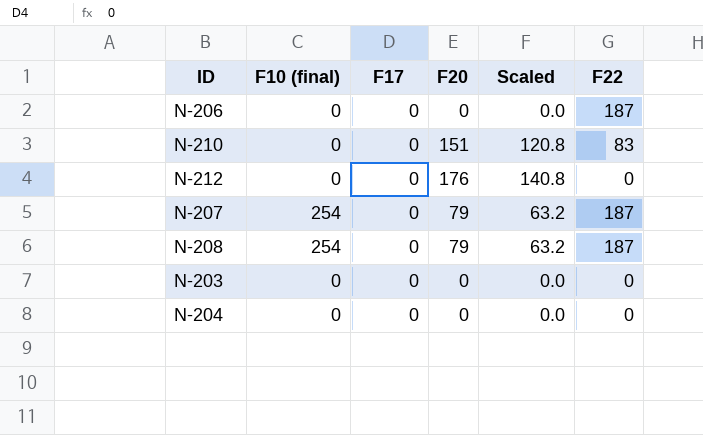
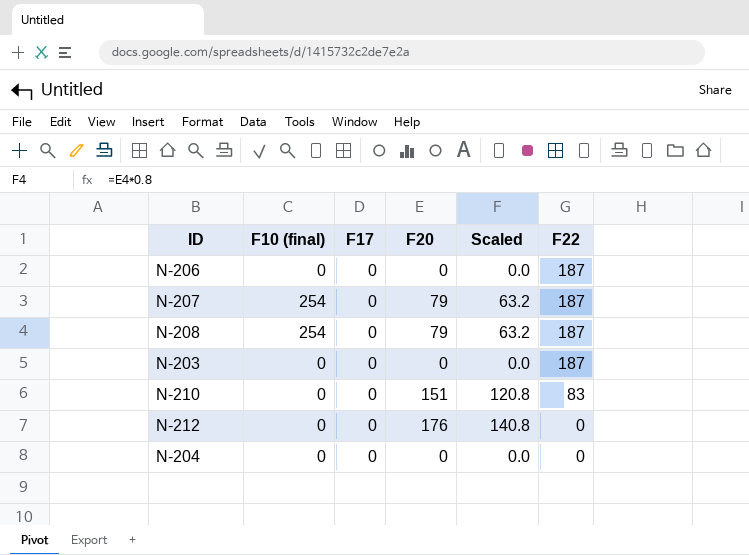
row order: none -> F22 descending
N-203 | F22: 0 -> 187

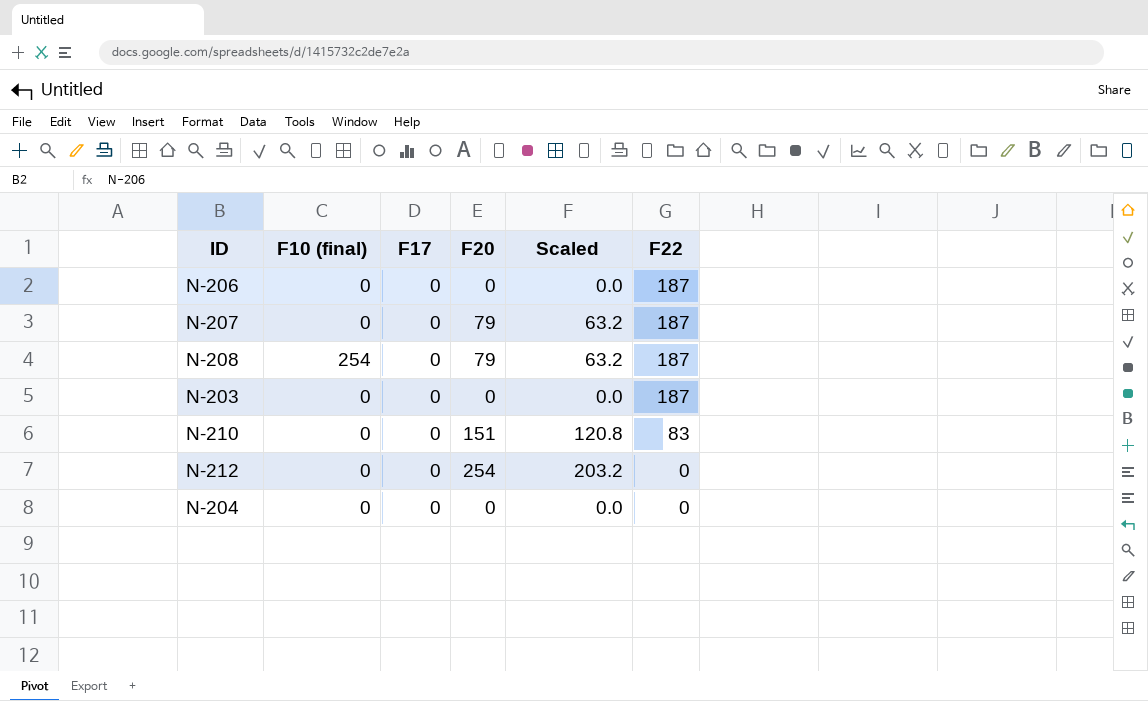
N-207 | F10 (final): 254 -> 0
N-212 | F20: 176 -> 254
N-212 | Scaled: 140.8 -> 203.2

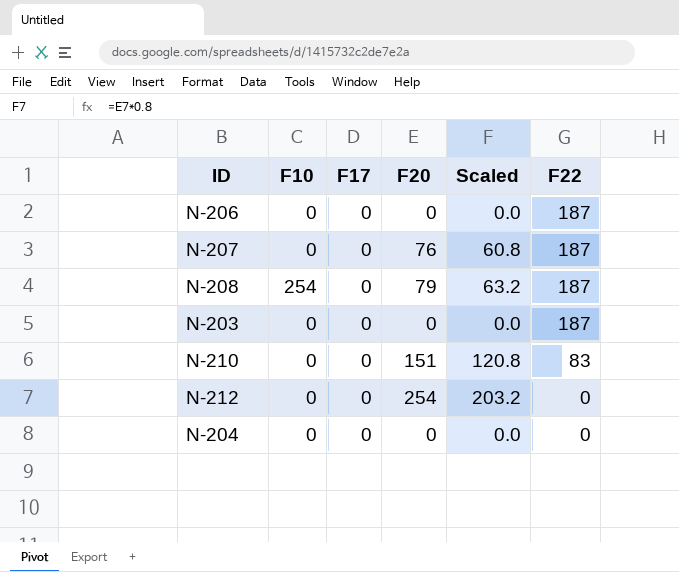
column name: F10 (final) -> F10
N-207 | F20: 79 -> 76
N-207 | Scaled: 63.2 -> 60.8

